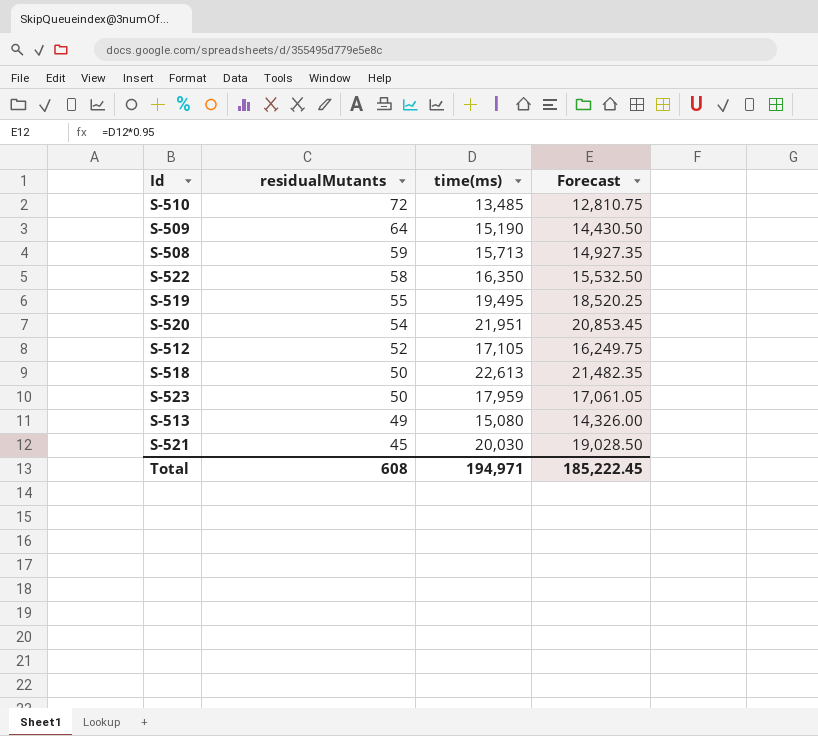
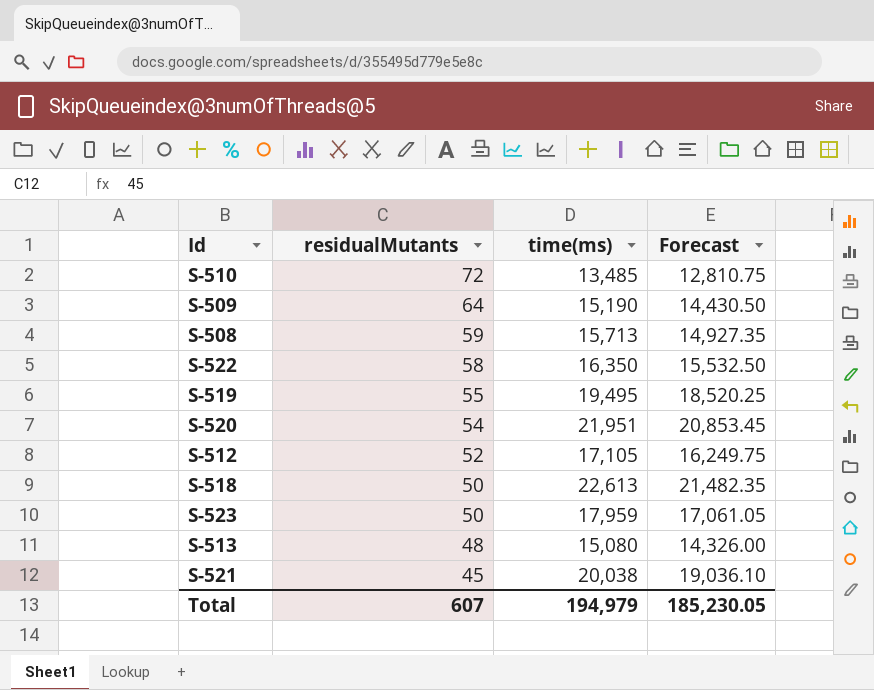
S-513 | residualMutants: 49 -> 48
S-521 | time(ms): 20,030 -> 20,038
S-521 | Forecast: 19,028.50 -> 19,036.10
Total | residualMutants: 608 -> 607
Total | time(ms): 194,971 -> 194,979
Total | Forecast: 185,222.45 -> 185,230.05

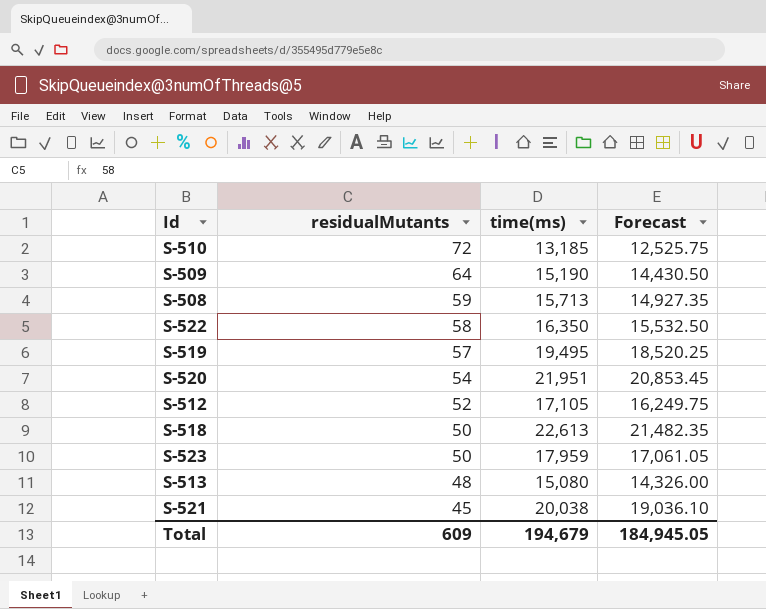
S-510 | time(ms): 13,485 -> 13,185
S-510 | Forecast: 12,810.75 -> 12,525.75
S-519 | residualMutants: 55 -> 57
Total | residualMutants: 607 -> 609
Total | time(ms): 194,979 -> 194,679
Total | Forecast: 185,230.05 -> 184,945.05

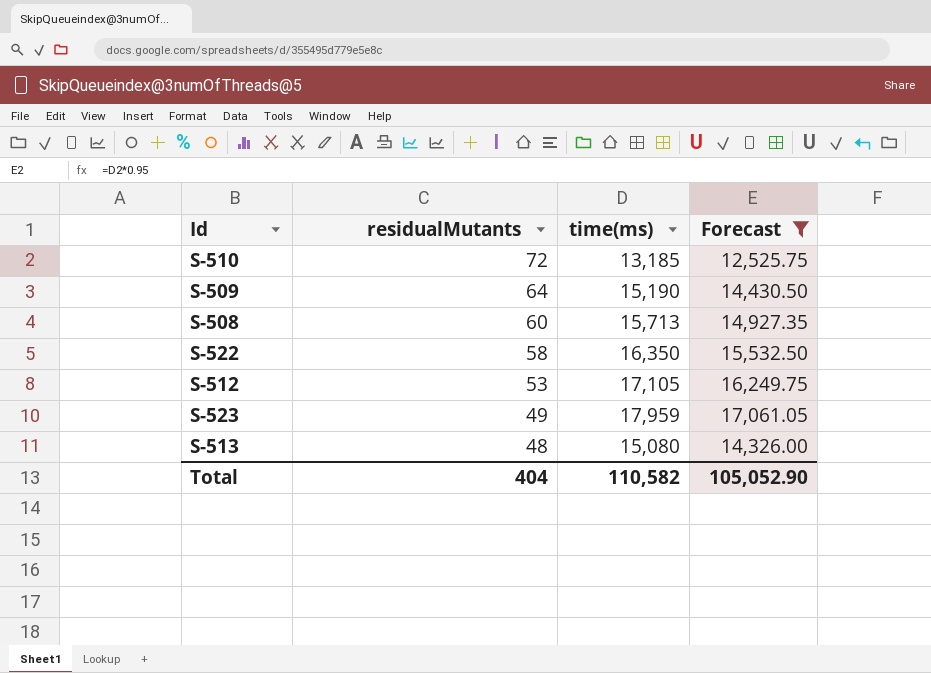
filter: none -> Forecast <= 17,061.05
S-508 | residualMutants: 59 -> 60
S-512 | residualMutants: 52 -> 53
S-523 | residualMutants: 50 -> 49
Total | residualMutants: 609 -> 404
Total | time(ms): 194,679 -> 110,582
Total | Forecast: 184,945.05 -> 105,052.90

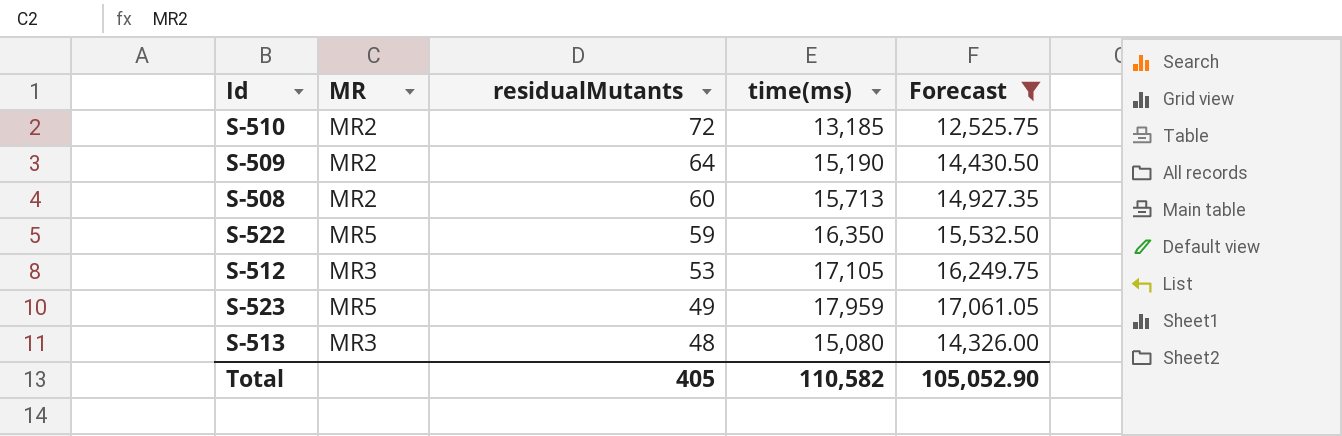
column MR | position: none -> 2
S-522 | residualMutants: 58 -> 59
Total | residualMutants: 404 -> 405

